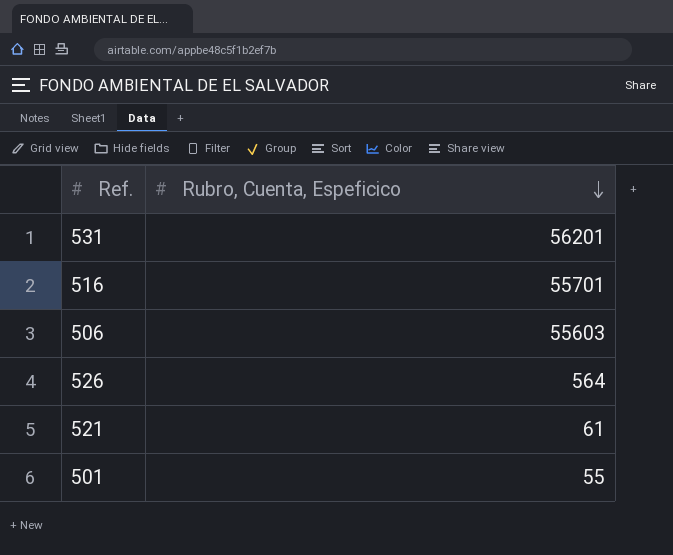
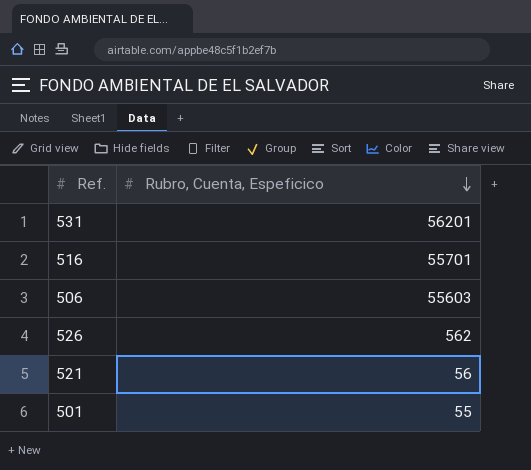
526 | Rubro, Cuenta, Espeficico: 564 -> 562
521 | Rubro, Cuenta, Espeficico: 61 -> 56

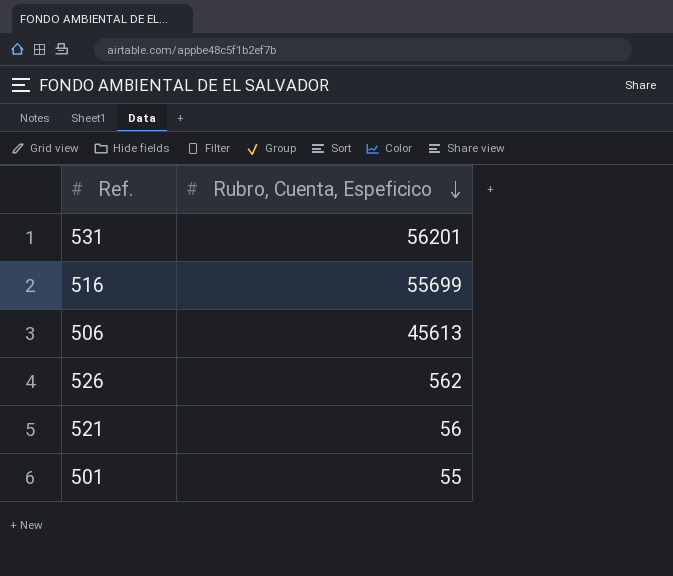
516 | Rubro, Cuenta, Espeficico: 55701 -> 55699
506 | Rubro, Cuenta, Espeficico: 55603 -> 45613

